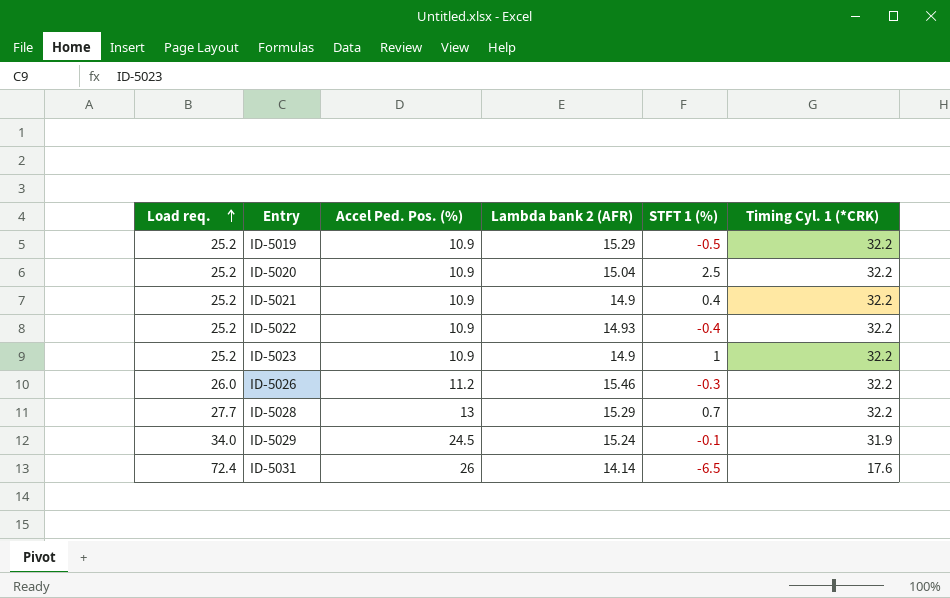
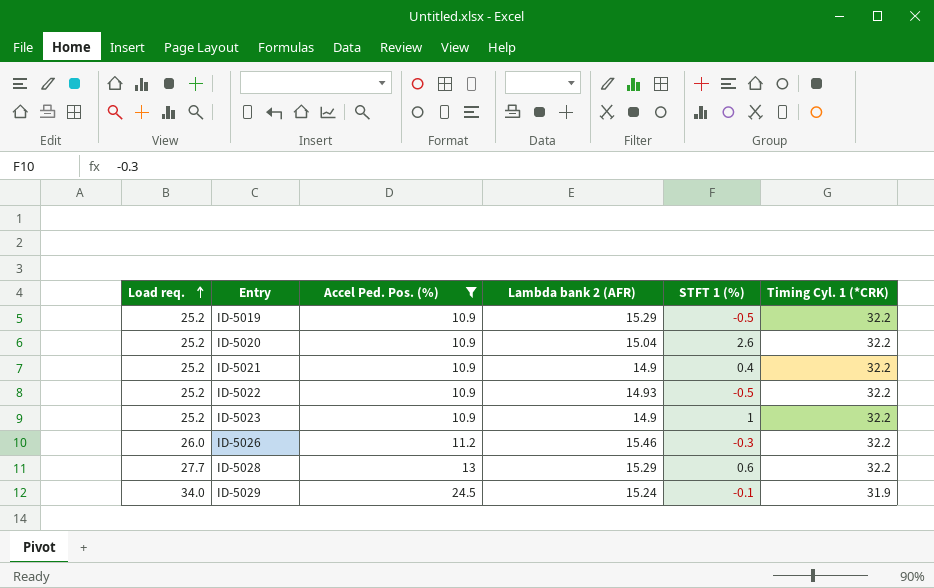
filter: none -> Accel Ped. Pos. (%) != 26
ID-5020 | STFT 1 (%): 2.5 -> 2.6
ID-5022 | STFT 1 (%): -0.4 -> -0.5
ID-5028 | STFT 1 (%): 0.7 -> 0.6

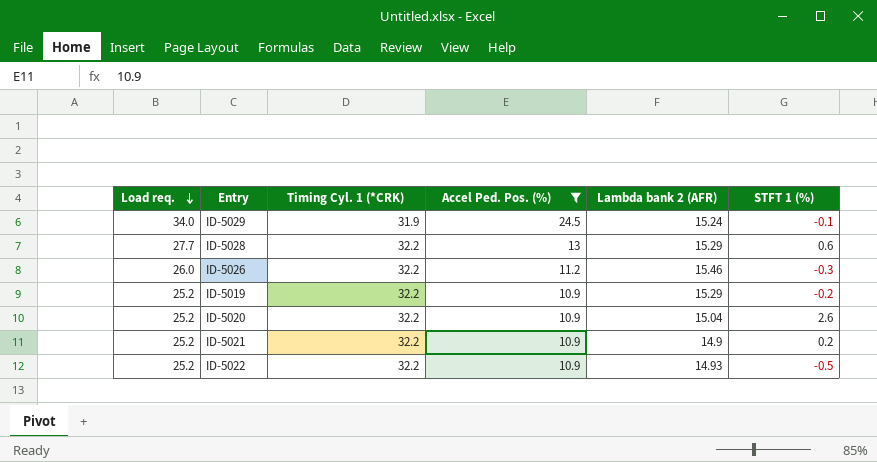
row order: Load req. ascending -> Load req. descending
column Timing Cyl. 1 (*CRK) | position: 6 -> 3
row ID-5023: 25.2 | 10.9 | 14.9 | 1 | 32.2 -> none
ID-5019 | STFT 1 (%): -0.5 -> -0.2
ID-5021 | STFT 1 (%): 0.4 -> 0.2

